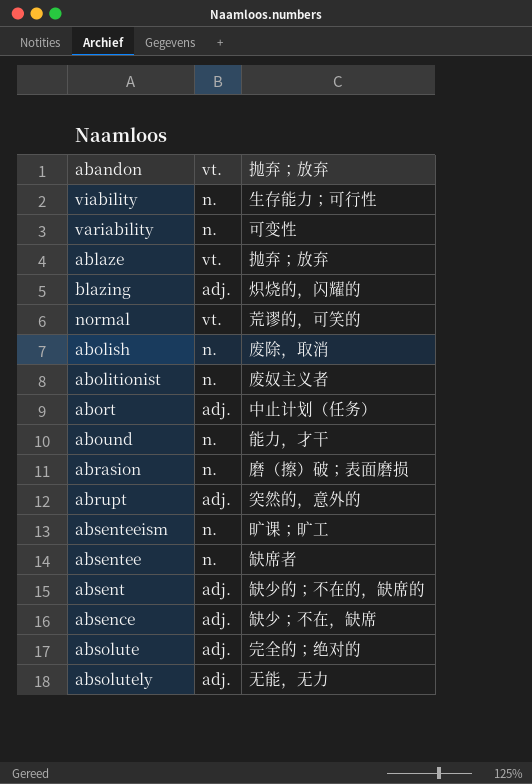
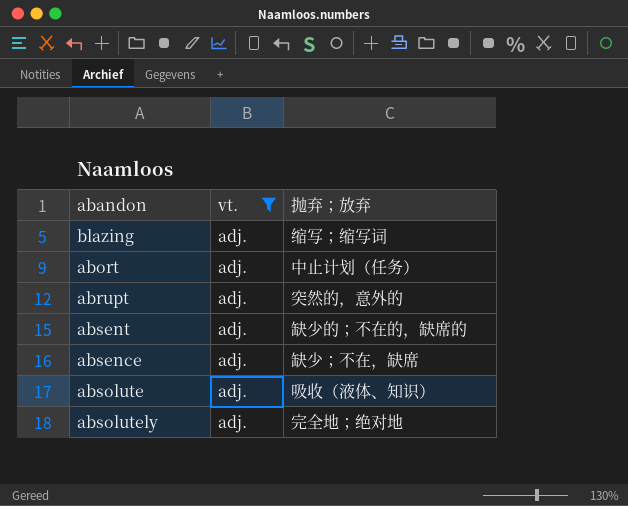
filter: none -> vt. = adj.
blazing | 抛弃；放弃: 炽烧的，闪耀的 -> 缩写；缩写词
absolute | 抛弃；放弃: 完全的；绝对的 -> 吸收（液体、知识）
absolutely | 抛弃；放弃: 无能，无力 -> 完全地；绝对地

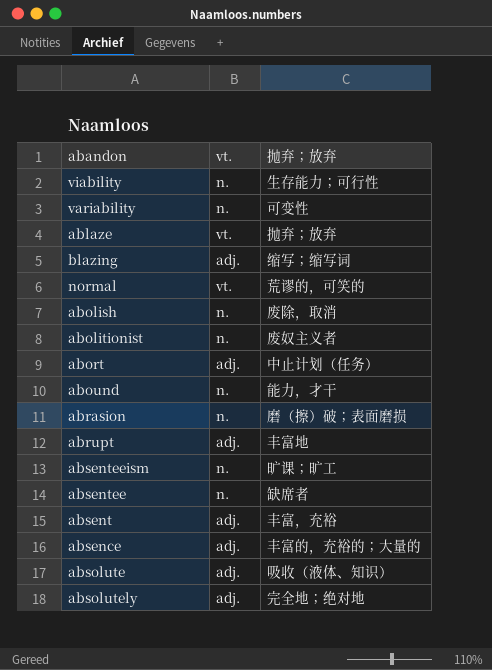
filter: vt. = adj. -> none
abrupt | 抛弃；放弃: 突然的，意外的 -> 丰富地
absent | 抛弃；放弃: 缺少的；不在的，缺席的 -> 丰富，充裕
absence | 抛弃；放弃: 缺少；不在，缺席 -> 丰富的，充裕的；大量的

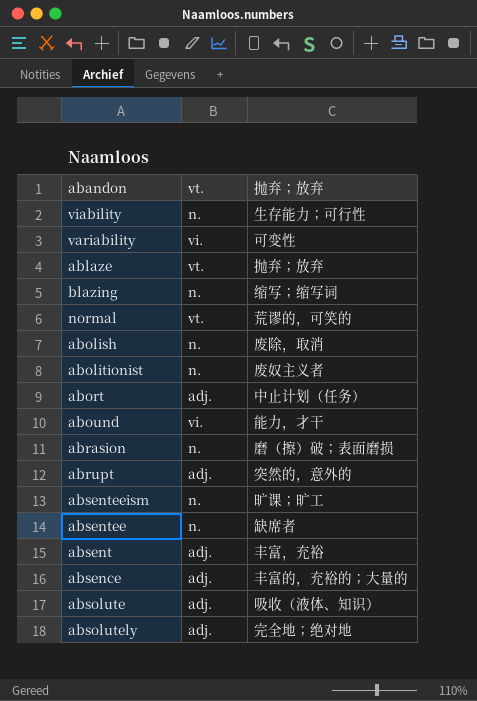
variability | vt.: n. -> vi.
blazing | vt.: adj. -> n.
abound | vt.: n. -> vi.
abrupt | 抛弃；放弃: 丰富地 -> 突然的，意外的

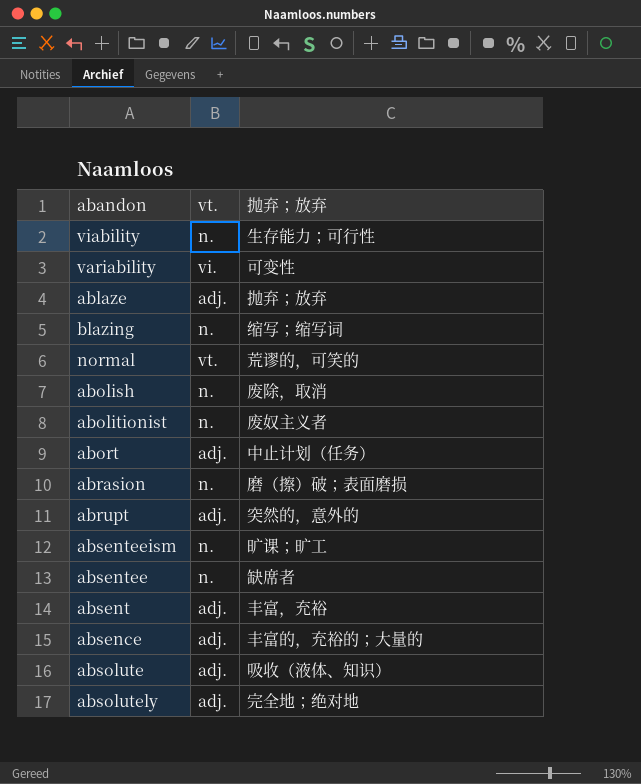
row abound: vi. | 能力，才干 -> none
ablaze | vt.: vt. -> adj.

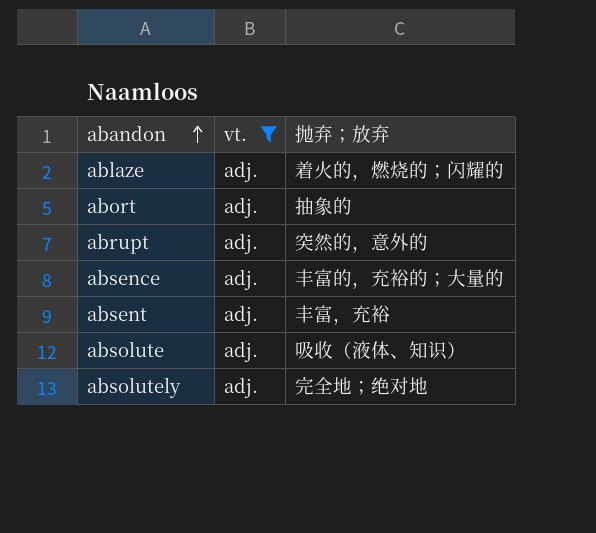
filter: none -> vt. = adj.
row order: none -> abandon ascending
ablaze | 抛弃；放弃: 抛弃；放弃 -> 着火的，燃烧的；闪耀的
abort | 抛弃；放弃: 中止计划（任务） -> 抽象的

